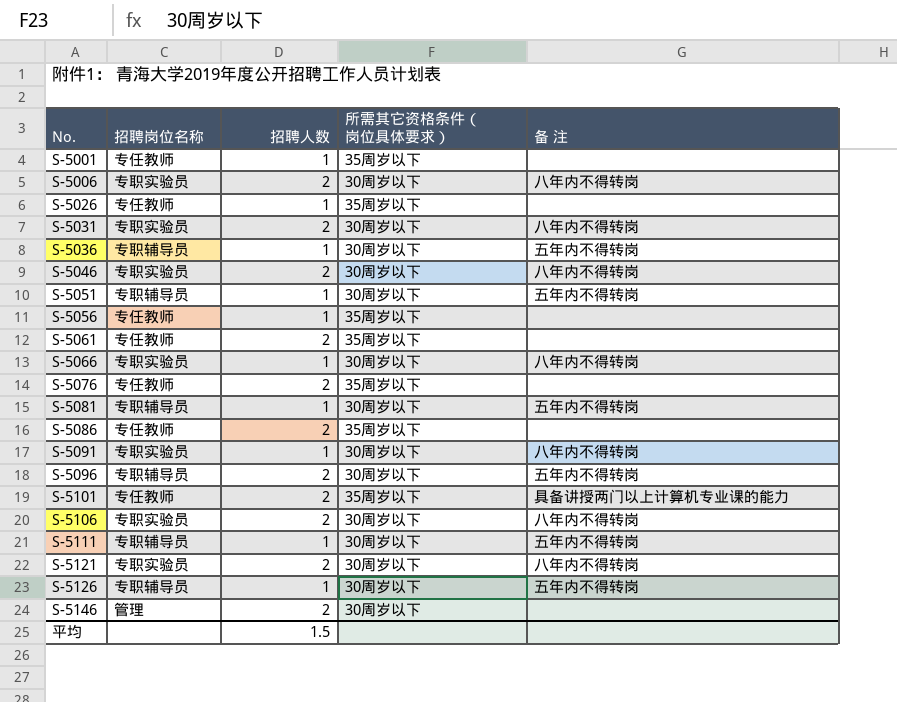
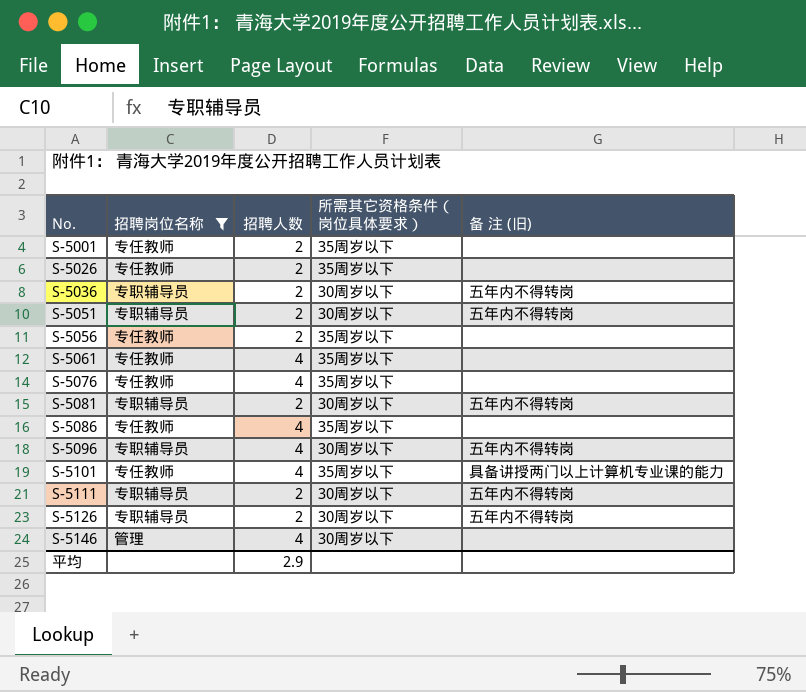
filter: none -> 招聘岗位名称 != 专职实验员
column name: 备 注 -> 备 注 (旧)
S-5001 | 招聘人数: 1 -> 2
S-5026 | 招聘人数: 1 -> 2
S-5036 | 招聘人数: 1 -> 2
S-5051 | 招聘人数: 1 -> 2
S-5056 | 招聘人数: 1 -> 2
S-5061 | 招聘人数: 2 -> 4
S-5076 | 招聘人数: 2 -> 4
S-5081 | 招聘人数: 1 -> 2
S-5086 | 招聘人数: 2 -> 4
S-5096 | 招聘人数: 2 -> 4
S-5101 | 招聘人数: 2 -> 4
S-5111 | 招聘人数: 1 -> 2
S-5126 | 招聘人数: 1 -> 2
S-5146 | 招聘人数: 2 -> 4
平均 | 招聘人数: 1.5 -> 2.9

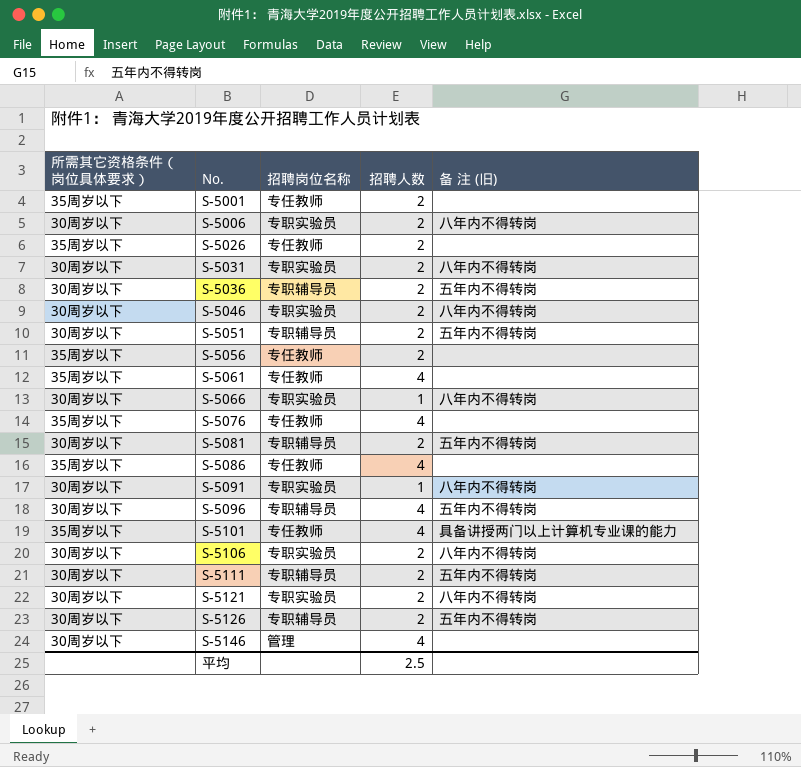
filter: 招聘岗位名称 != 专职实验员 -> none
column 所需其它资格条件（岗位具体要求） | position: 4 -> 1
平均 | 招聘人数: 2.9 -> 2.5

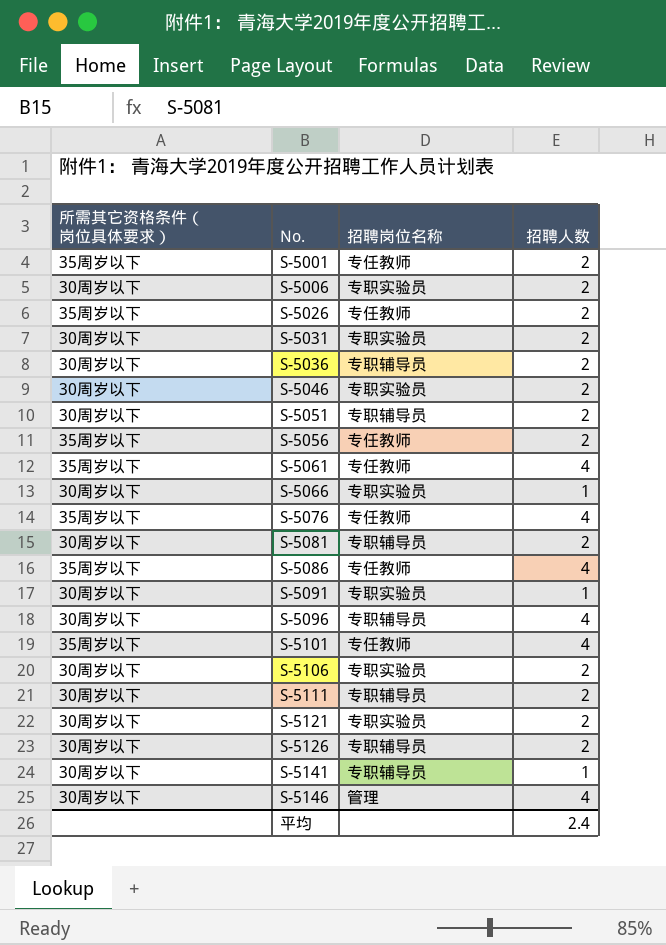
column 备 注 (旧) | position: 5 -> none
row S-5141: none -> 30周岁以下 | 专职辅导员 | 1
平均 | 招聘人数: 2.5 -> 2.4

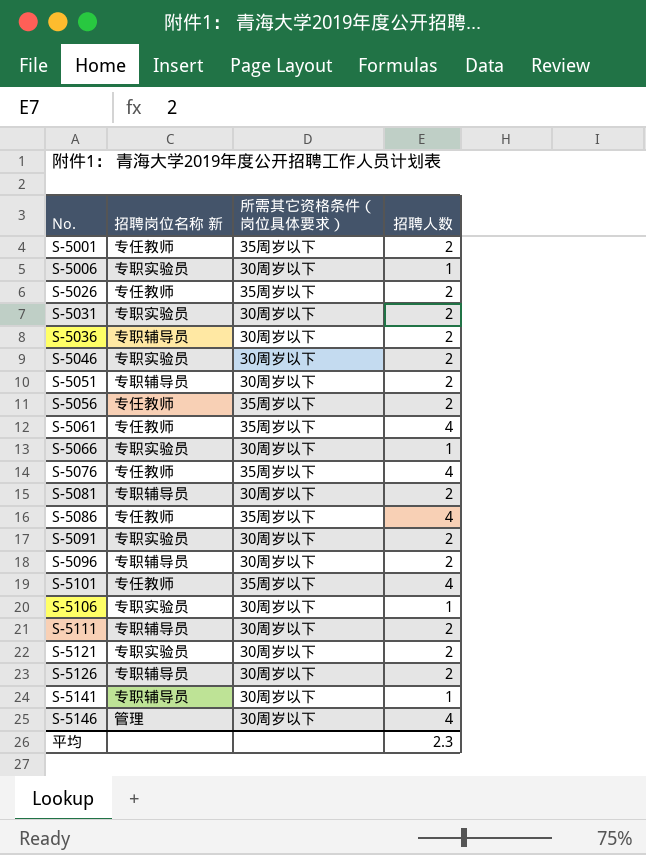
column name: 招聘岗位名称 -> 招聘岗位名称 新
column 所需其它资格条件（岗位具体要求） | position: 1 -> 3
S-5006 | 招聘人数: 2 -> 1
S-5091 | 招聘人数: 1 -> 2
S-5096 | 招聘人数: 4 -> 2
S-5106 | 招聘人数: 2 -> 1
平均 | 招聘人数: 2.4 -> 2.3

